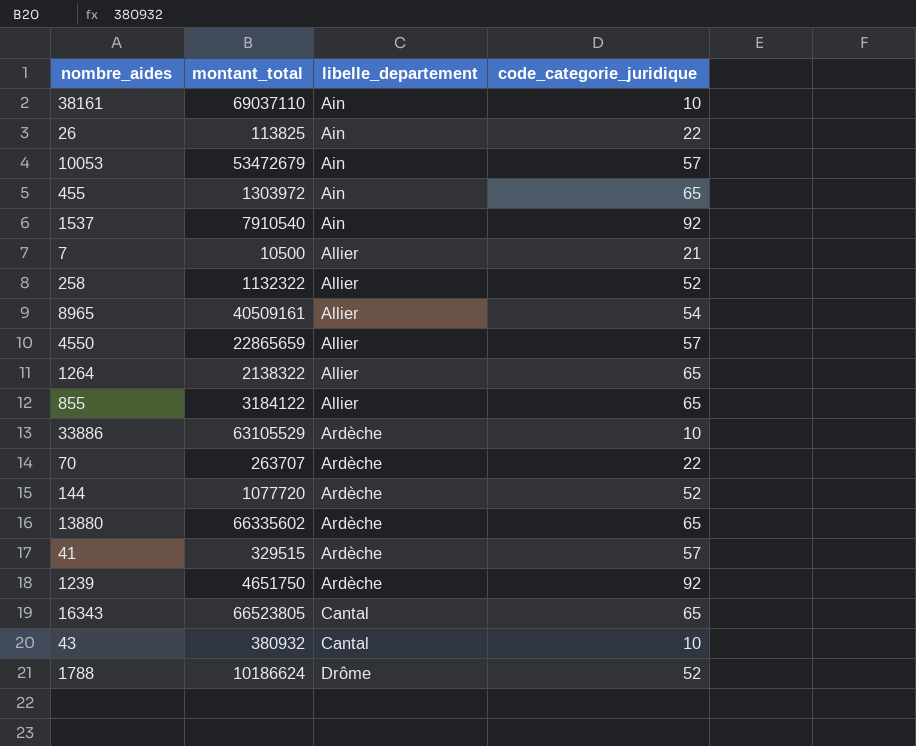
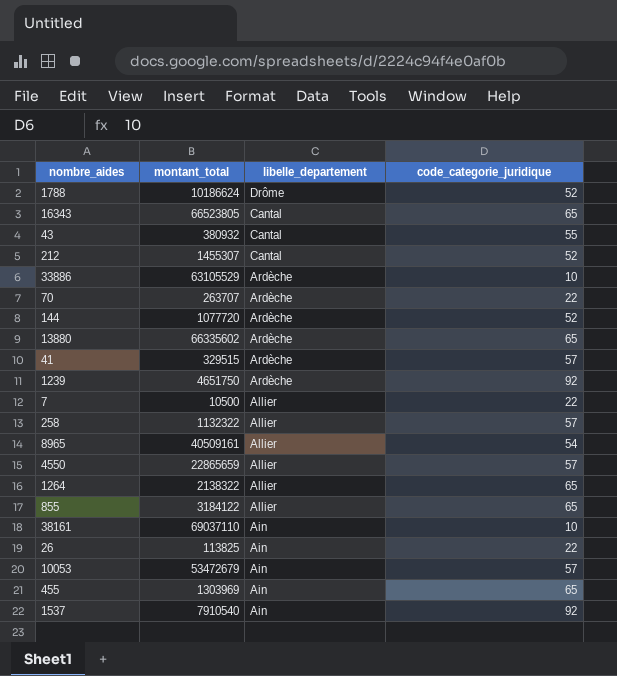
row order: libelle_departement ascending -> libelle_departement descending
43 | code_categorie_juridique: 10 -> 55
row 212: none -> 1455307 | Cantal | 52
7 | code_categorie_juridique: 21 -> 22
258 | code_categorie_juridique: 52 -> 57
455 | montant_total: 1303972 -> 1303969

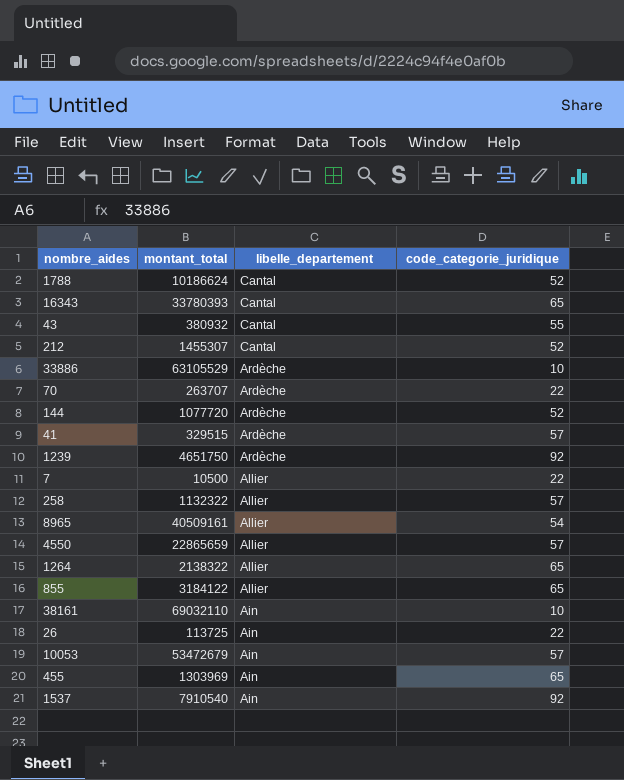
row 13880: 66335602 | Ardèche | 65 -> none
1788 | libelle_departement: Drôme -> Cantal
16343 | montant_total: 66523805 -> 33780393
38161 | montant_total: 69037110 -> 69032110
26 | montant_total: 113825 -> 113725

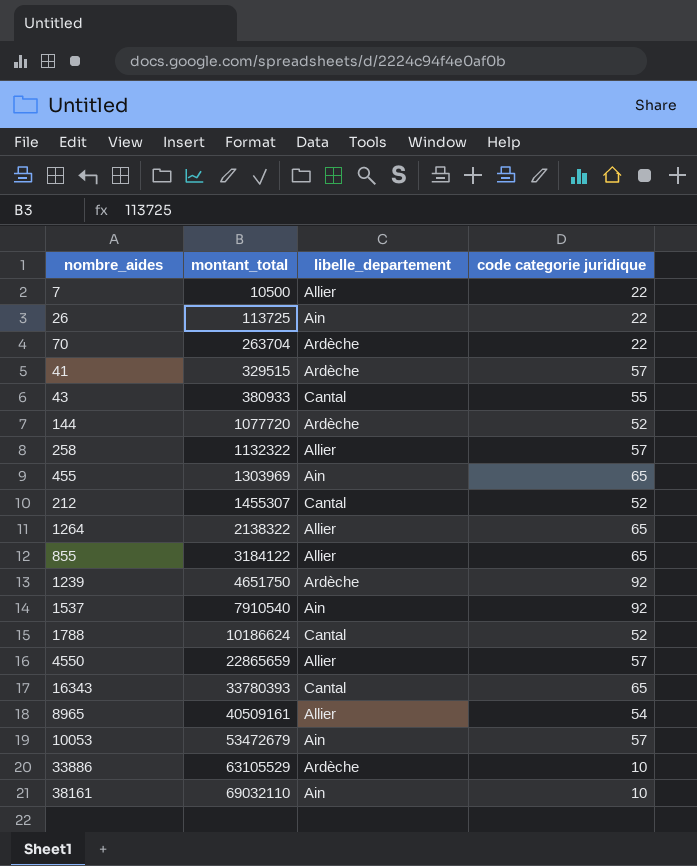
row order: libelle_departement descending -> montant_total ascending
column name: code_categorie_juridique -> code categorie juridique
70 | montant_total: 263707 -> 263704
43 | montant_total: 380932 -> 380933

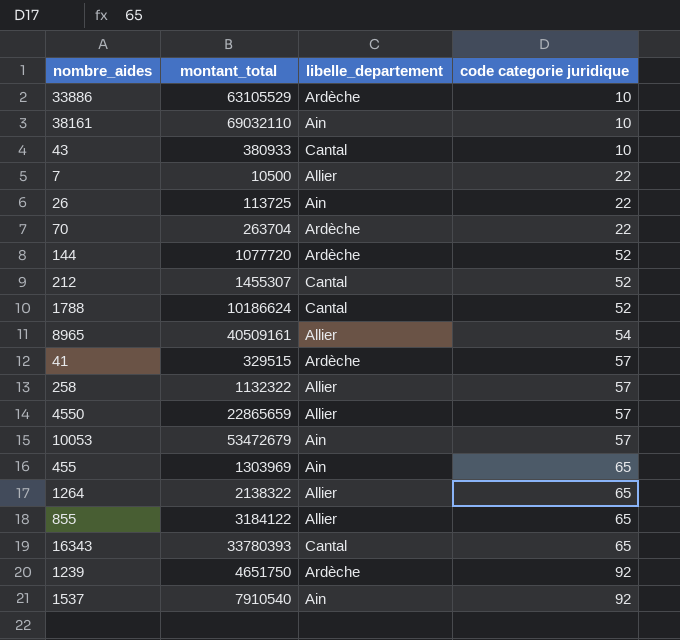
row order: montant_total ascending -> code categorie juridique ascending
43 | code categorie juridique: 55 -> 10

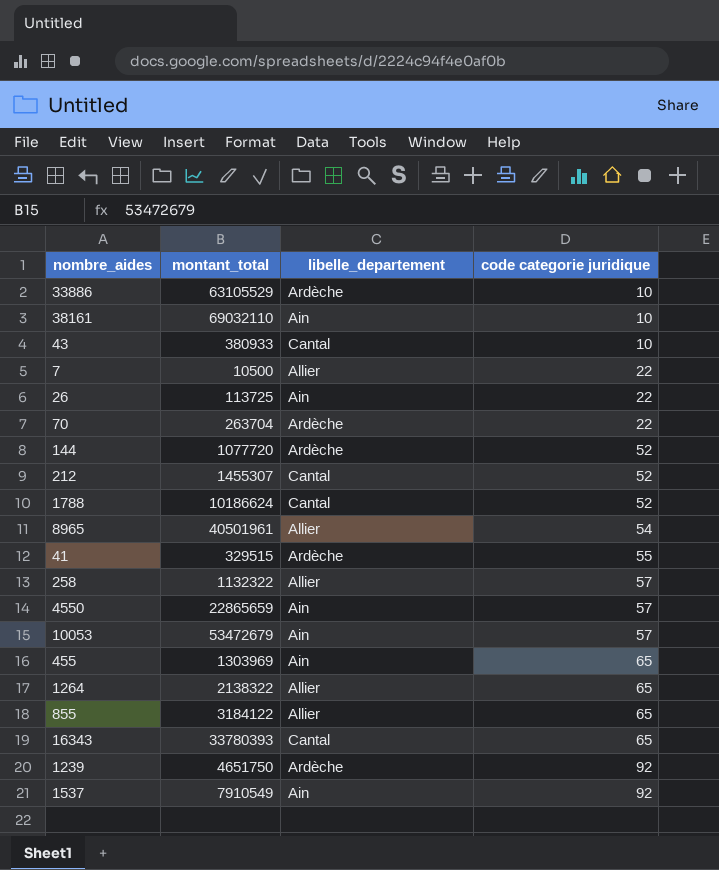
8965 | montant_total: 40509161 -> 40501961
41 | code categorie juridique: 57 -> 55
4550 | libelle_departement: Allier -> Ain
1537 | montant_total: 7910540 -> 7910549

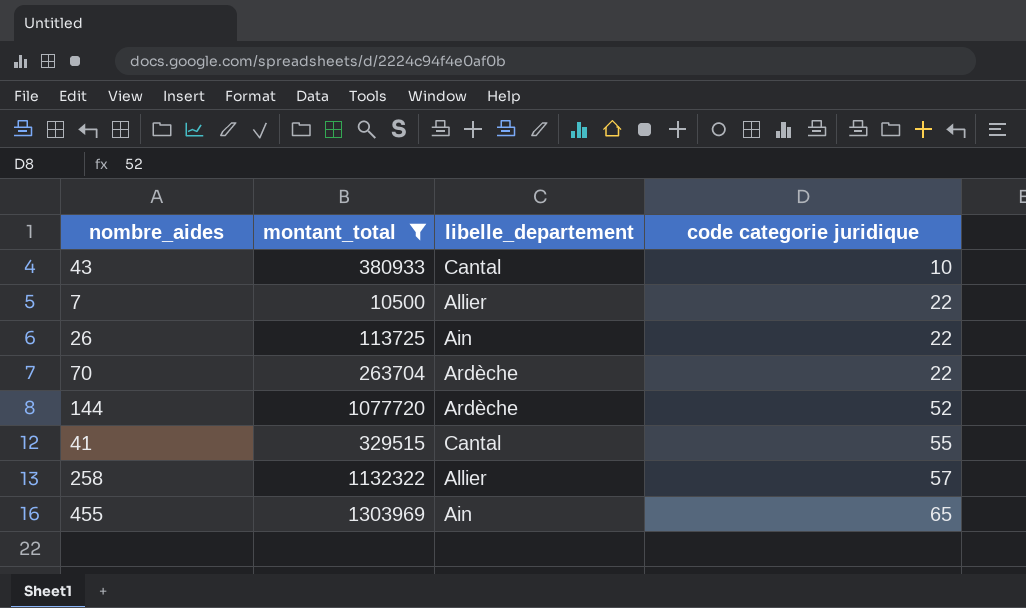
filter: none -> montant_total <= 1303969
41 | libelle_departement: Ardèche -> Cantal

